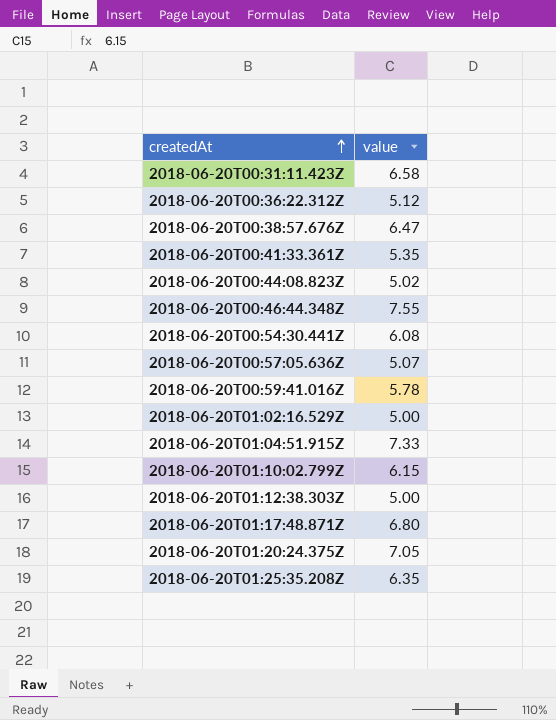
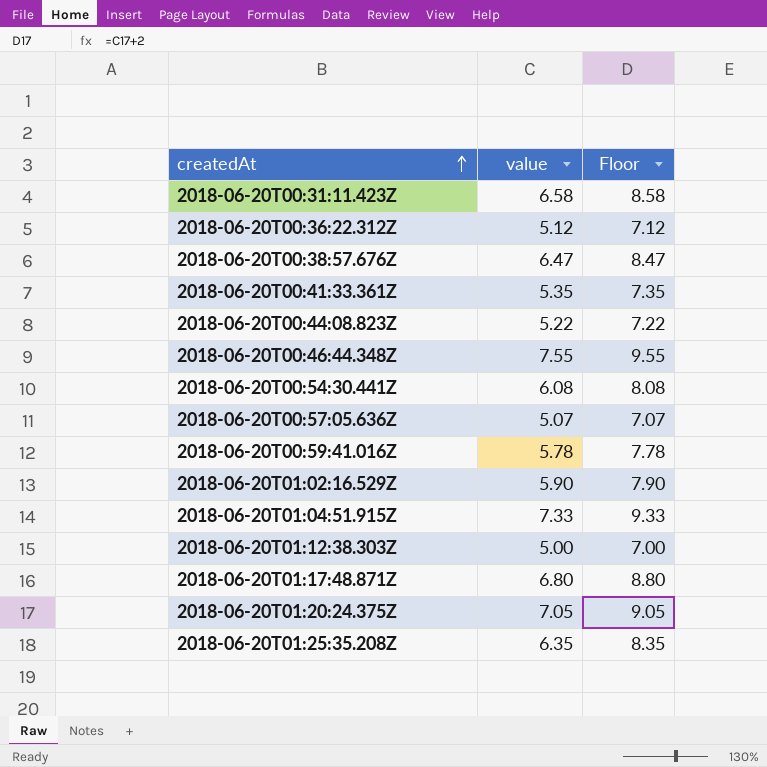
column Floor | formula: none -> [value] + 2
row 2018-06-20T01:10:02.799Z: 6.15 -> none
2018-06-20T00:44:08.823Z | value: 5.02 -> 5.22
2018-06-20T01:02:16.529Z | value: 5.00 -> 5.90

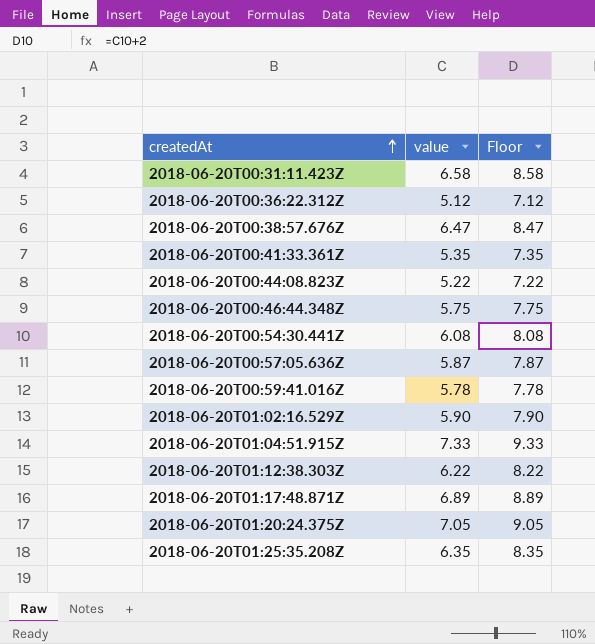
2018-06-20T00:46:44.348Z | value: 7.55 -> 5.75
2018-06-20T00:46:44.348Z | Floor: 9.55 -> 7.75
2018-06-20T00:57:05.636Z | value: 5.07 -> 5.87
2018-06-20T00:57:05.636Z | Floor: 7.07 -> 7.87
2018-06-20T01:12:38.303Z | value: 5.00 -> 6.22
2018-06-20T01:12:38.303Z | Floor: 7.00 -> 8.22
2018-06-20T01:17:48.871Z | value: 6.80 -> 6.89
2018-06-20T01:17:48.871Z | Floor: 8.80 -> 8.89

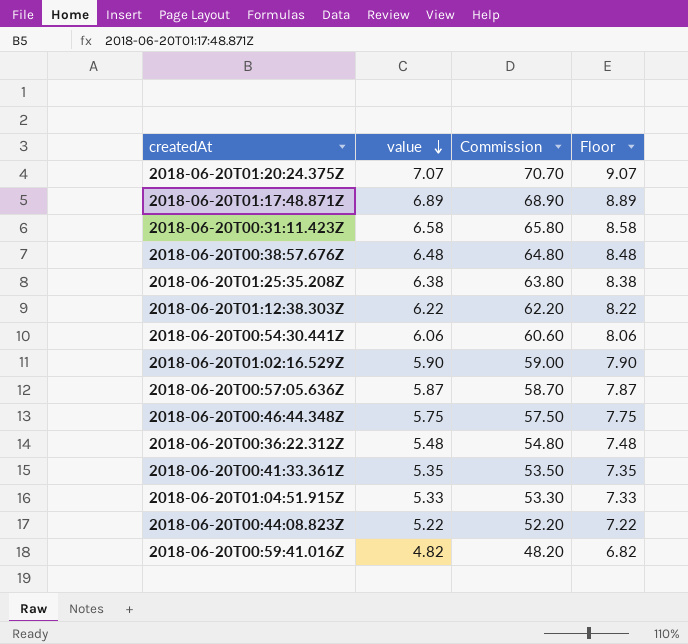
row order: createdAt ascending -> value descending
column Commission | formula: none -> [value] * 10
2018-06-20T01:20:24.375Z | value: 7.05 -> 7.07
2018-06-20T01:20:24.375Z | Floor: 9.05 -> 9.07
2018-06-20T00:38:57.676Z | value: 6.47 -> 6.48
2018-06-20T00:38:57.676Z | Floor: 8.47 -> 8.48
2018-06-20T01:25:35.208Z | value: 6.35 -> 6.38
2018-06-20T01:25:35.208Z | Floor: 8.35 -> 8.38
2018-06-20T00:54:30.441Z | value: 6.08 -> 6.06
2018-06-20T00:54:30.441Z | Floor: 8.08 -> 8.06
2018-06-20T00:36:22.312Z | value: 5.12 -> 5.48
2018-06-20T00:36:22.312Z | Floor: 7.12 -> 7.48
2018-06-20T01:04:51.915Z | value: 7.33 -> 5.33
2018-06-20T01:04:51.915Z | Floor: 9.33 -> 7.33
2018-06-20T00:59:41.016Z | value: 5.78 -> 4.82
2018-06-20T00:59:41.016Z | Floor: 7.78 -> 6.82

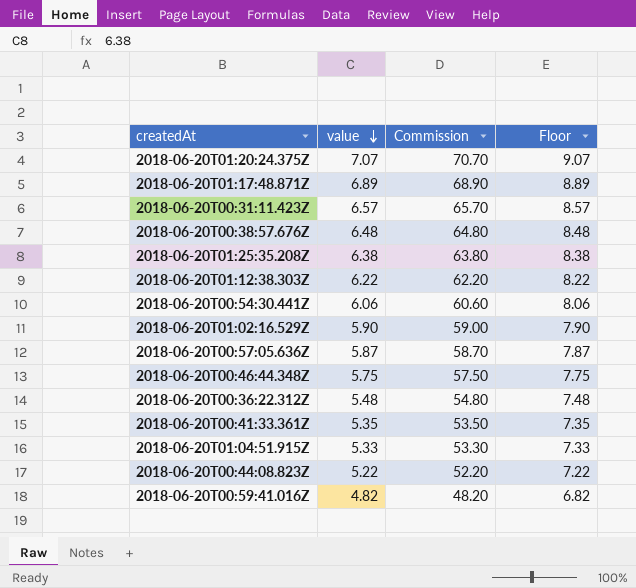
2018-06-20T00:31:11.423Z | value: 6.58 -> 6.57
2018-06-20T00:31:11.423Z | Commission: 65.80 -> 65.70
2018-06-20T00:31:11.423Z | Floor: 8.58 -> 8.57

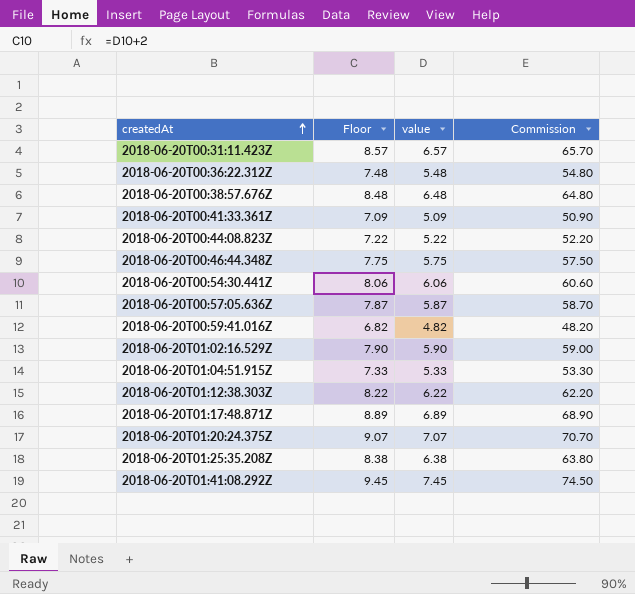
row order: value descending -> createdAt ascending
column Floor | position: 4 -> 2
2018-06-20T00:41:33.361Z | Floor: 7.35 -> 7.09
2018-06-20T00:41:33.361Z | value: 5.35 -> 5.09
2018-06-20T00:41:33.361Z | Commission: 53.50 -> 50.90
row 2018-06-20T01:41:08.292Z: none -> 9.45 | 7.45 | 74.50

